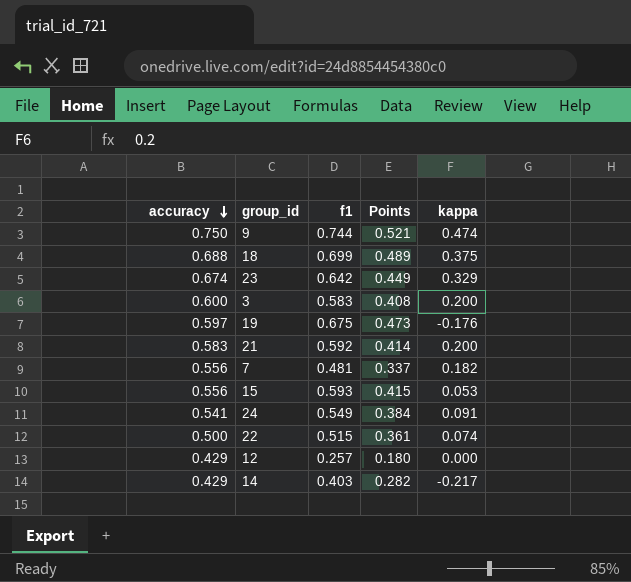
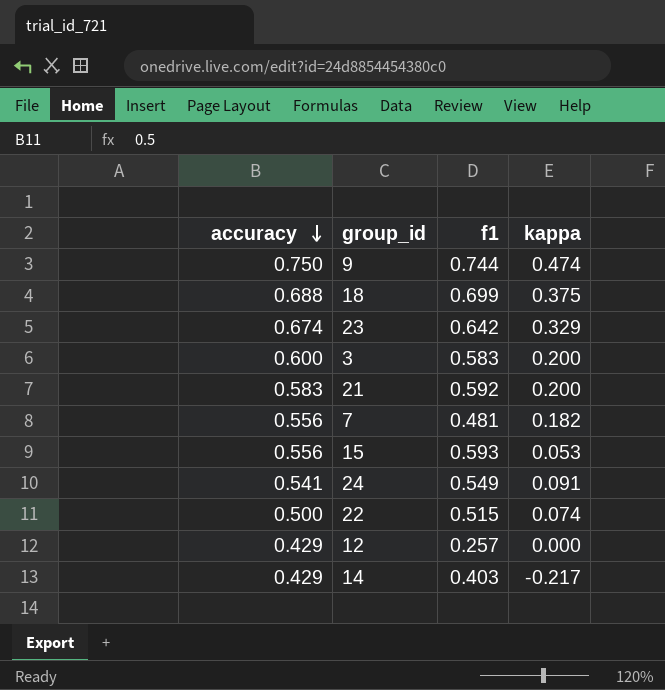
column Points | formula: [f1] * 0.7 -> none
row 19: 0.597 | 0.675 | 0.473 | -0.176 -> none

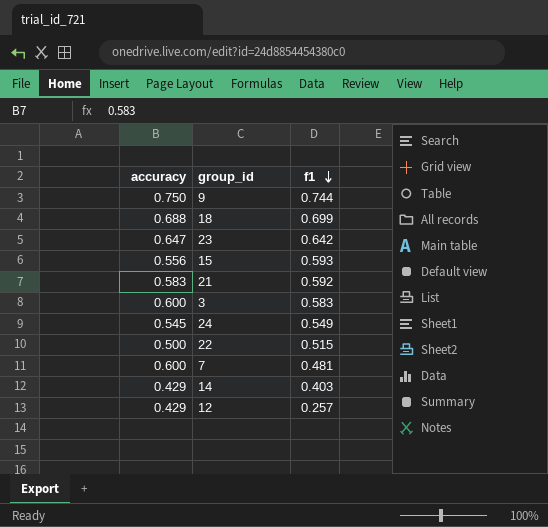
row order: accuracy descending -> f1 descending
column kappa | position: 4 -> none
23 | accuracy: 0.674 -> 0.647
24 | accuracy: 0.541 -> 0.545
7 | accuracy: 0.556 -> 0.600

